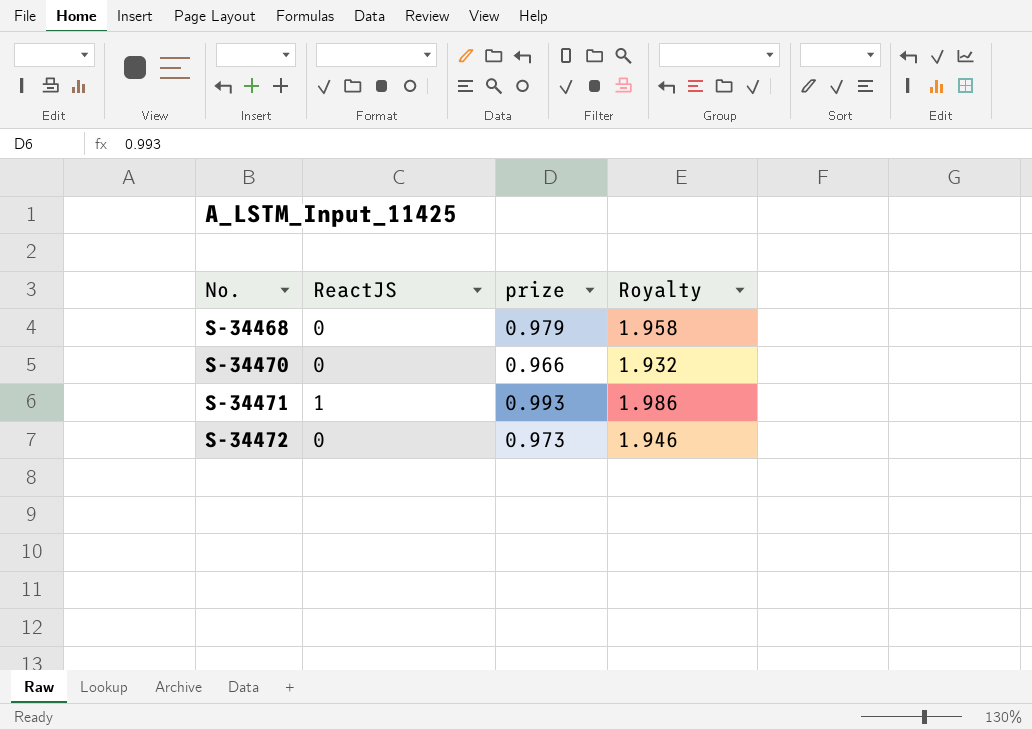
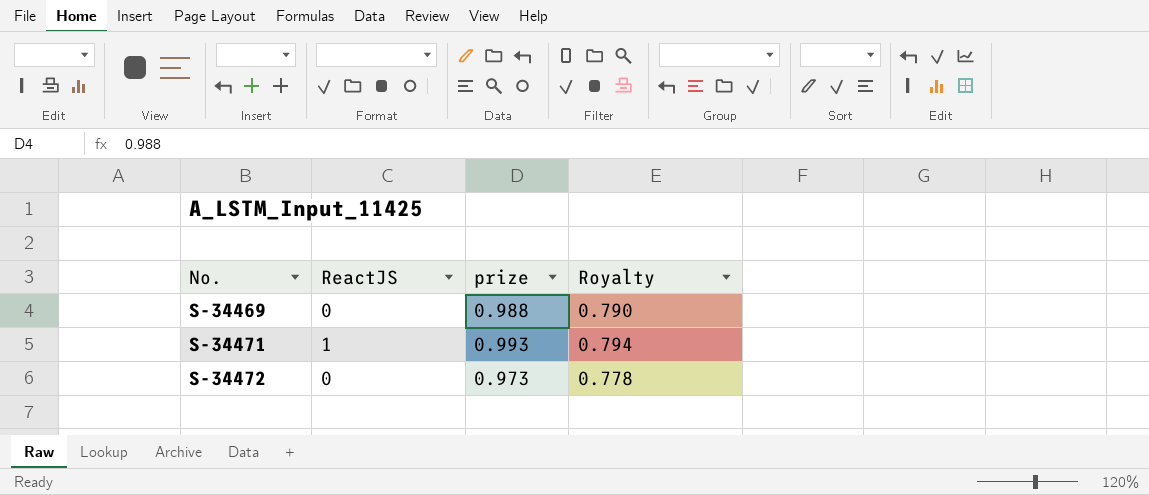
column Royalty | formula: [prize] * 2 -> [prize] * 0.8
row S-34468: 0 | 0.979 | 1.958 -> none
row S-34470: 0 | 0.966 | 1.932 -> none
row S-34469: none -> 0 | 0.988 | 0.790

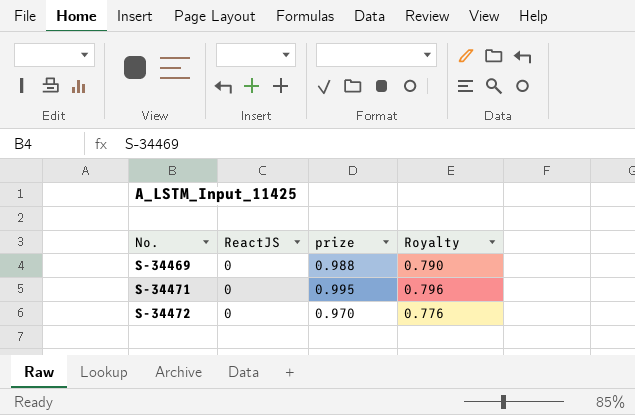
S-34471 | ReactJS: 1 -> 0
S-34471 | prize: 0.993 -> 0.995
S-34471 | Royalty: 0.794 -> 0.796
S-34472 | prize: 0.973 -> 0.970
S-34472 | Royalty: 0.778 -> 0.776

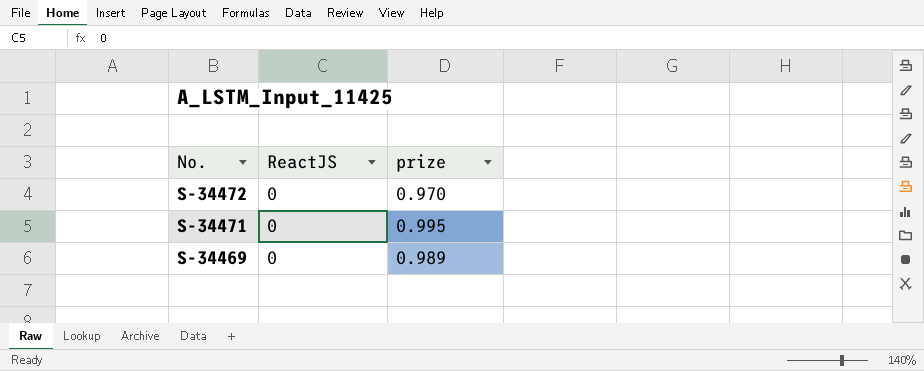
row order: No. ascending -> No. descending
column Royalty | formula: [prize] * 0.8 -> none
S-34469 | prize: 0.988 -> 0.989

